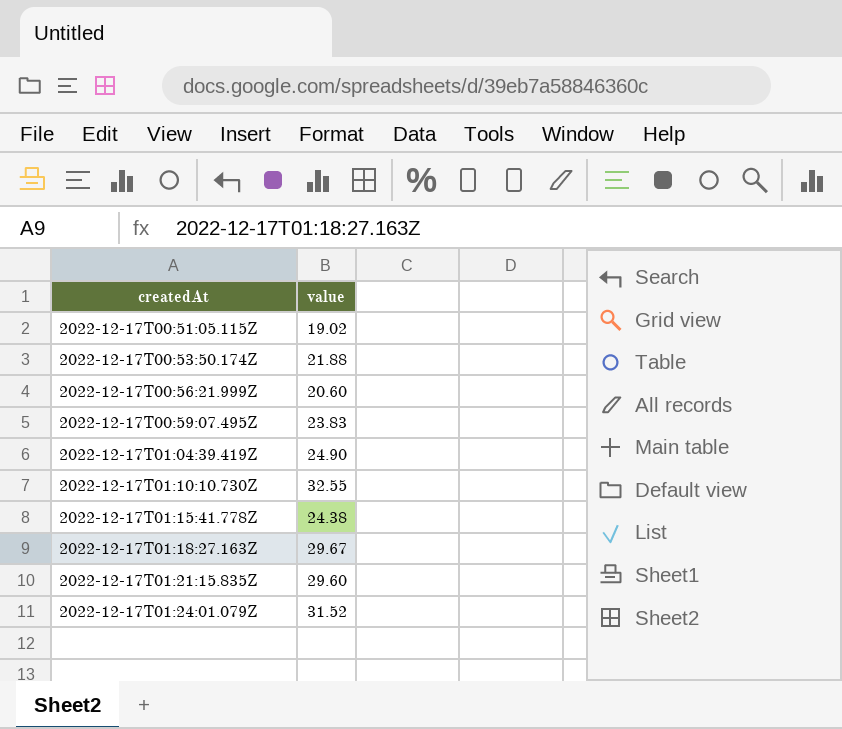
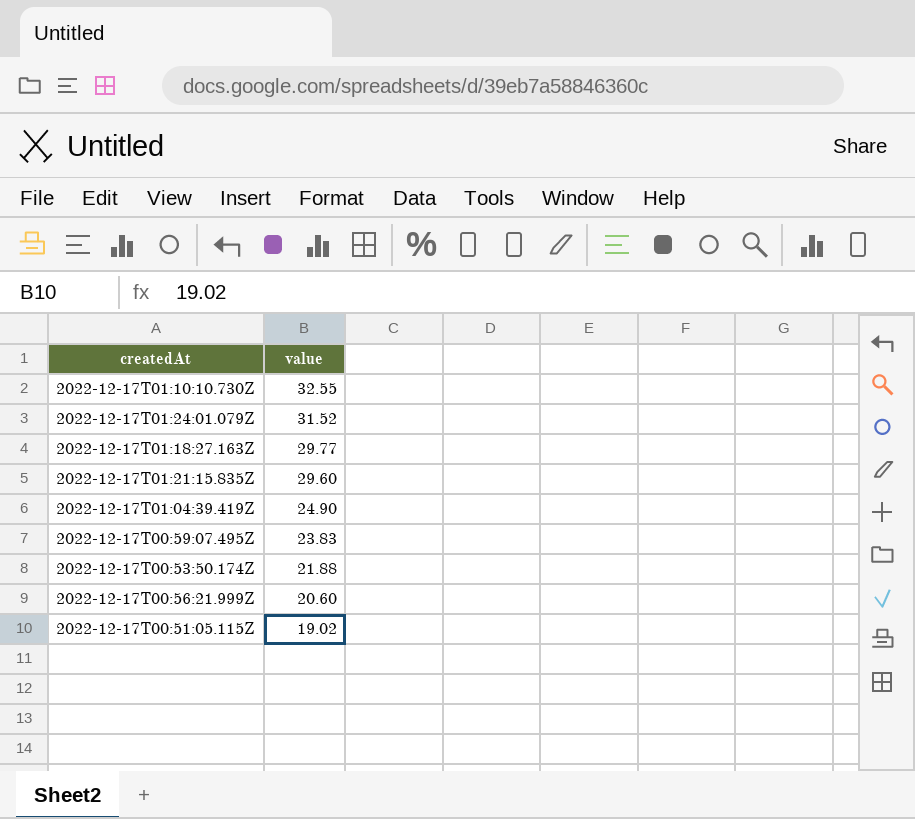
row order: createdAt ascending -> value descending
row 2022-12-17T01:15:41.778Z: 24.38 -> none
2022-12-17T01:18:27.163Z | value: 29.67 -> 29.77

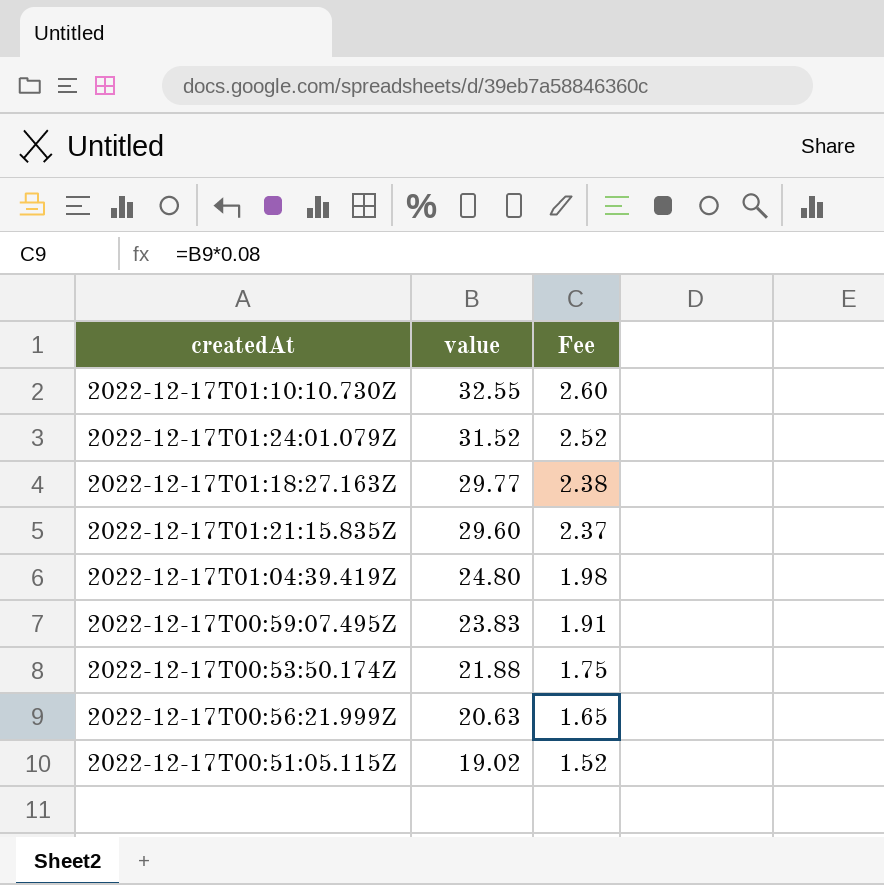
column Fee | formula: none -> [value] * 0.08
2022-12-17T01:04:39.419Z | value: 24.90 -> 24.80
2022-12-17T00:56:21.999Z | value: 20.60 -> 20.63

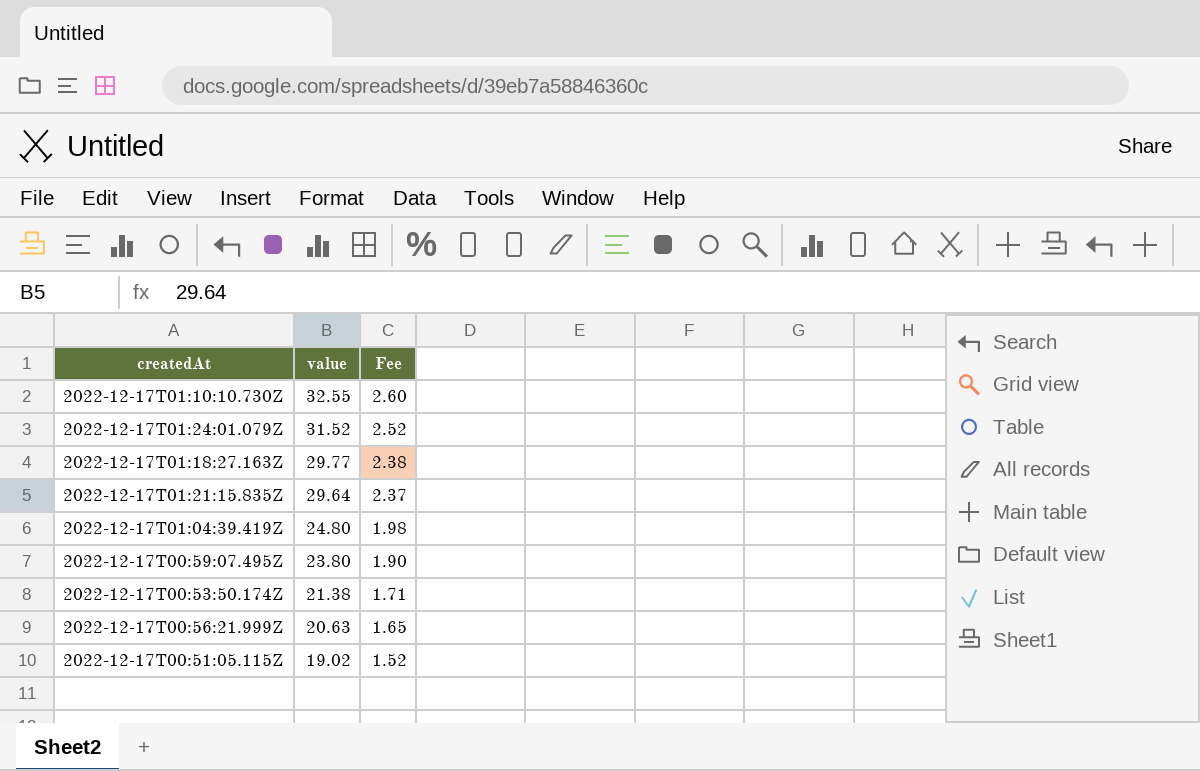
2022-12-17T01:21:15.835Z | value: 29.60 -> 29.64
2022-12-17T00:59:07.495Z | value: 23.83 -> 23.80
2022-12-17T00:59:07.495Z | Fee: 1.91 -> 1.90
2022-12-17T00:53:50.174Z | value: 21.88 -> 21.38
2022-12-17T00:53:50.174Z | Fee: 1.75 -> 1.71

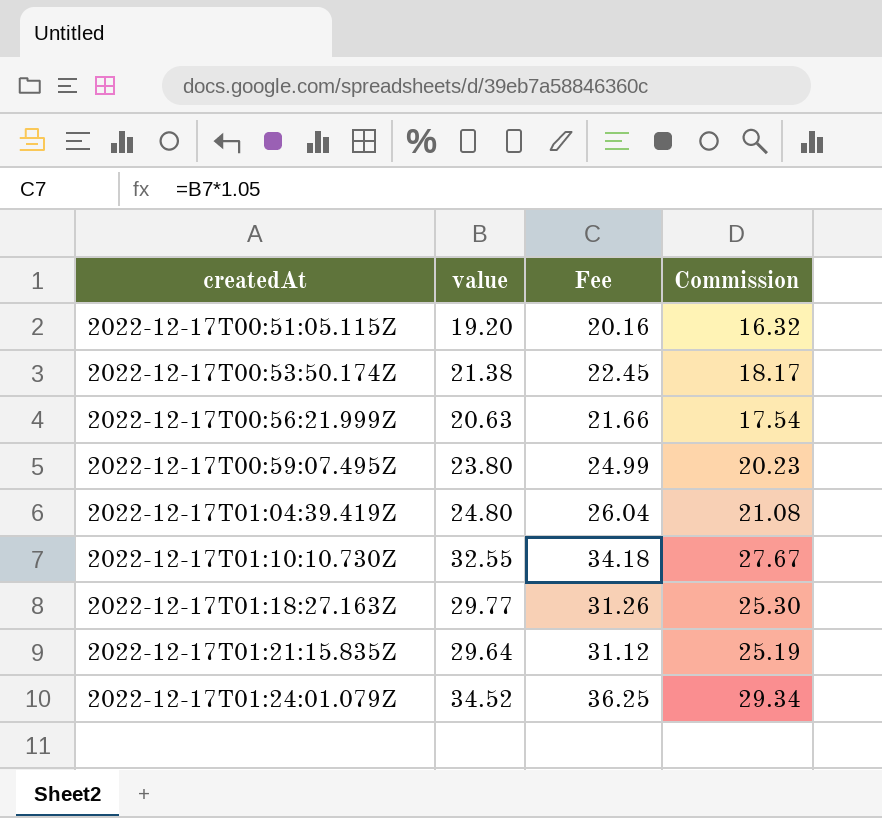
row order: value descending -> createdAt ascending
column Fee | formula: [value] * 0.08 -> [value] * 1.05
column Commission | formula: none -> [value] * 0.85
2022-12-17T00:51:05.115Z | value: 19.02 -> 19.20
2022-12-17T01:24:01.079Z | value: 31.52 -> 34.52

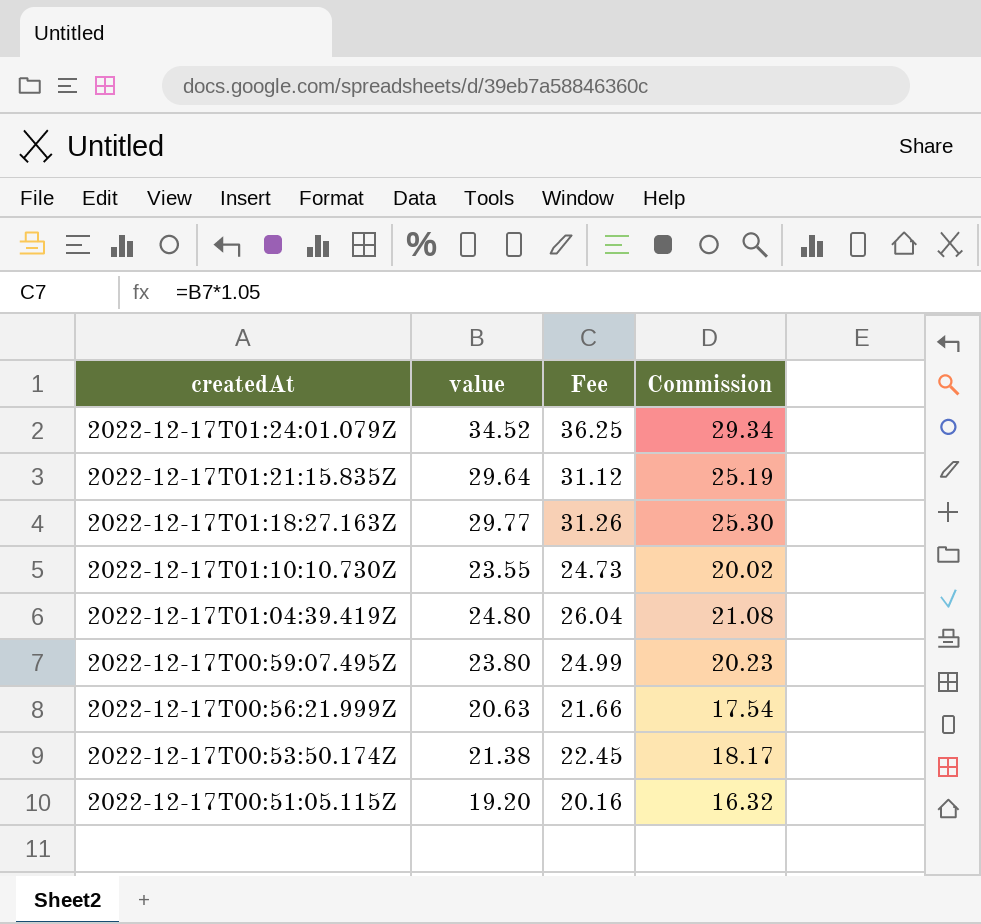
row order: createdAt ascending -> createdAt descending
2022-12-17T01:10:10.730Z | value: 32.55 -> 23.55
2022-12-17T01:10:10.730Z | Fee: 34.18 -> 24.73
2022-12-17T01:10:10.730Z | Commission: 27.67 -> 20.02

